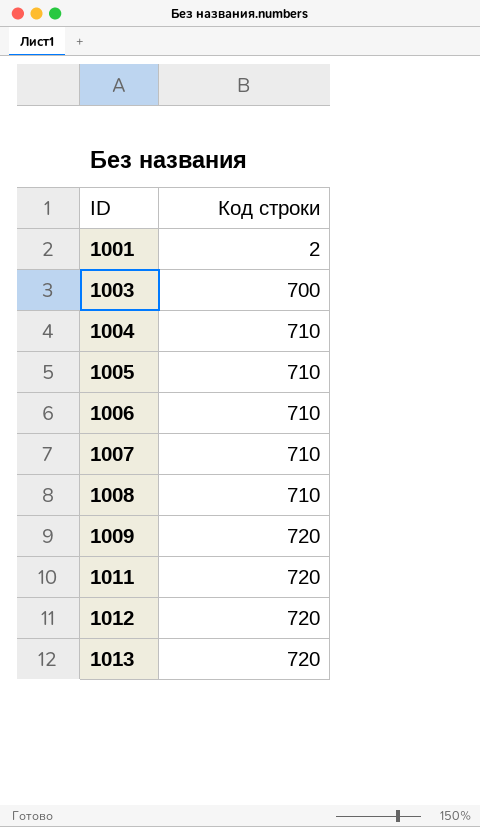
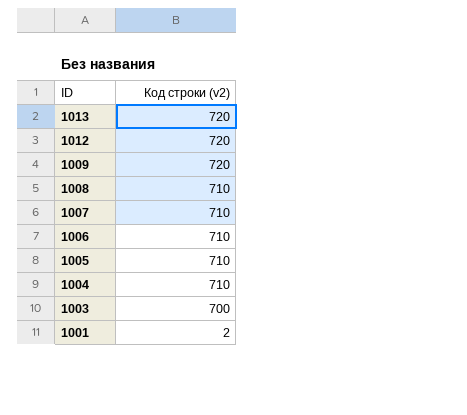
row order: ID ascending -> ID descending
column name: Код строки -> Код строки (v2)
row 1011: 720 -> none

